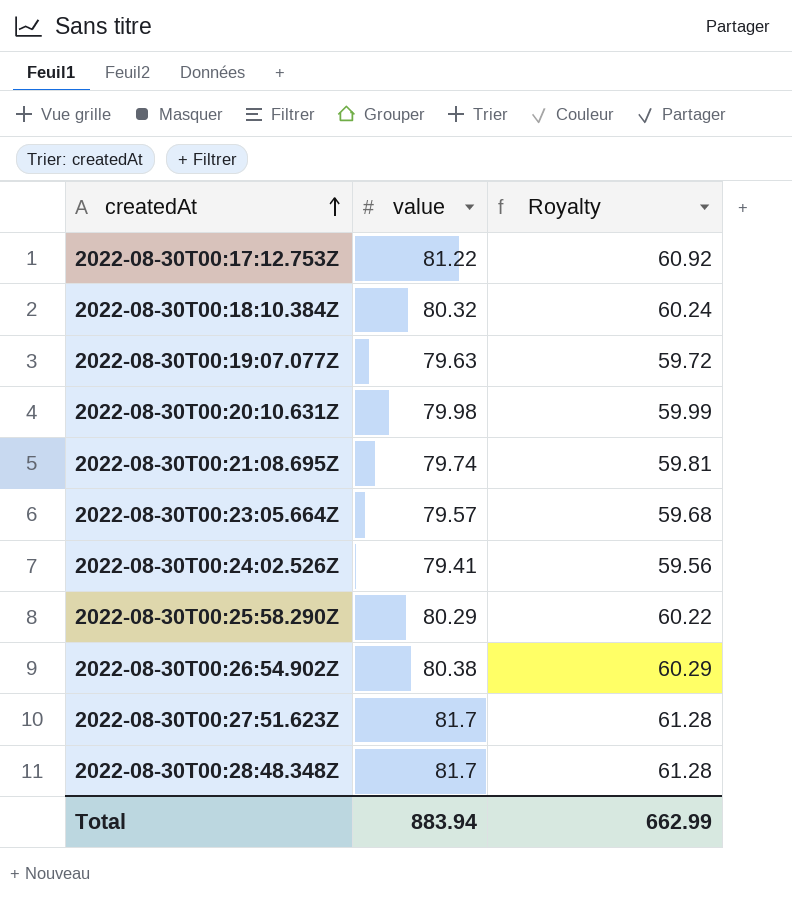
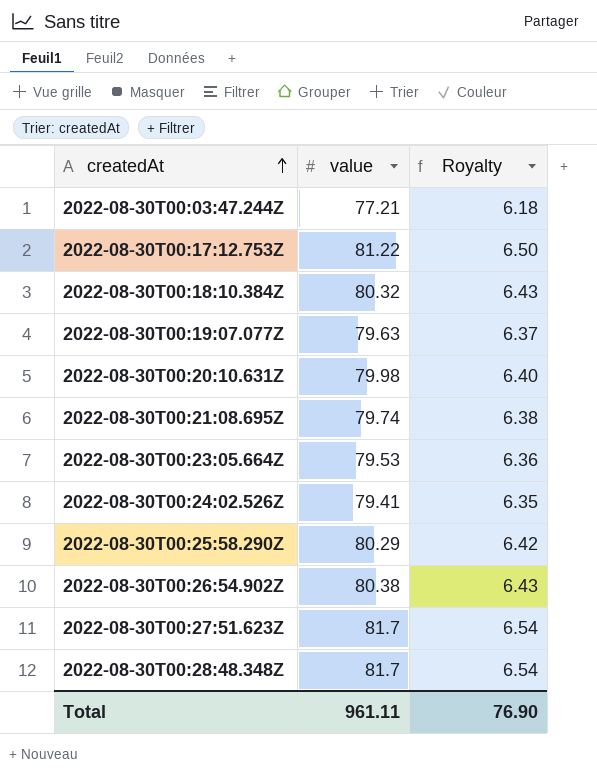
column Royalty | formula: [value] * 0.75 -> [value] * 0.08
row 2022-08-30T00:03:47.244Z: none -> 77.21 | 6.18
2022-08-30T00:23:05.664Z | value: 79.57 -> 79.53
Total | value: 883.94 -> 961.11
Total | Royalty: 662.99 -> 76.90

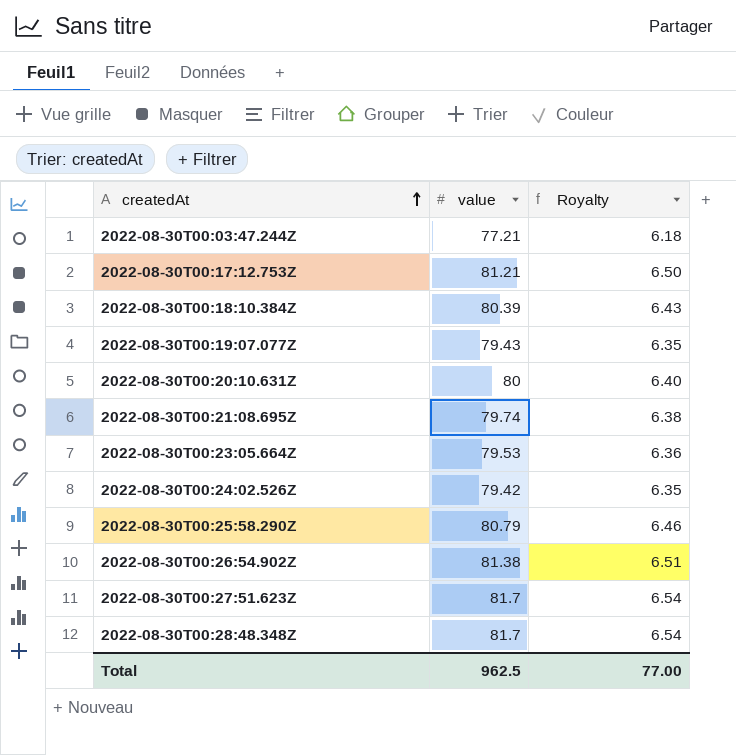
2022-08-30T00:17:12.753Z | value: 81.22 -> 81.21
2022-08-30T00:18:10.384Z | value: 80.32 -> 80.39
2022-08-30T00:19:07.077Z | value: 79.63 -> 79.43
2022-08-30T00:19:07.077Z | Royalty: 6.37 -> 6.35
2022-08-30T00:20:10.631Z | value: 79.98 -> 80
2022-08-30T00:24:02.526Z | value: 79.41 -> 79.42
2022-08-30T00:25:58.290Z | value: 80.29 -> 80.79
2022-08-30T00:25:58.290Z | Royalty: 6.42 -> 6.46
2022-08-30T00:26:54.902Z | value: 80.38 -> 81.38
2022-08-30T00:26:54.902Z | Royalty: 6.43 -> 6.51
Total | value: 961.11 -> 962.5
Total | Royalty: 76.90 -> 77.00

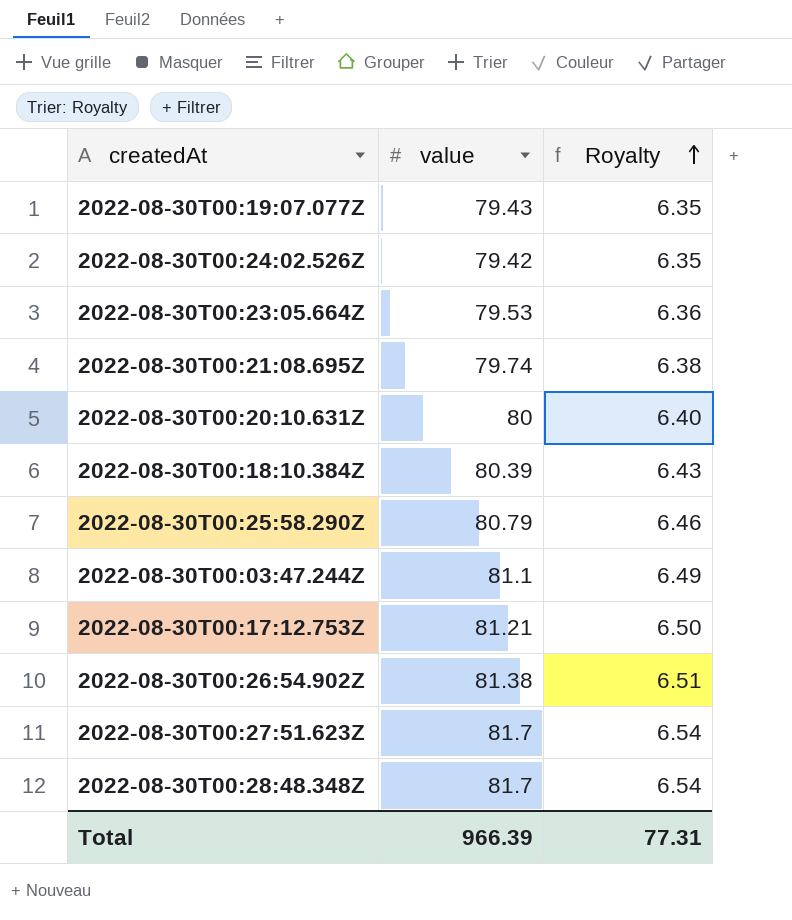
row order: createdAt ascending -> Royalty ascending
2022-08-30T00:03:47.244Z | value: 77.21 -> 81.1
2022-08-30T00:03:47.244Z | Royalty: 6.18 -> 6.49
Total | value: 962.5 -> 966.39
Total | Royalty: 77.00 -> 77.31

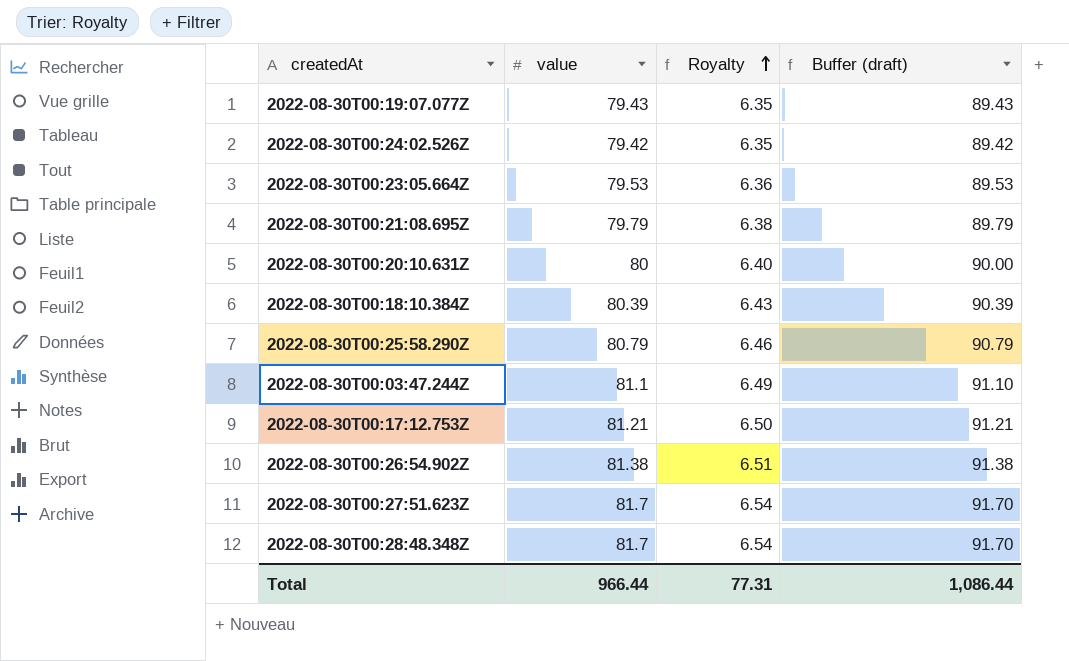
column Buffer (draft) | formula: none -> [value] + 10
2022-08-30T00:21:08.695Z | value: 79.74 -> 79.79
Total | value: 966.39 -> 966.44

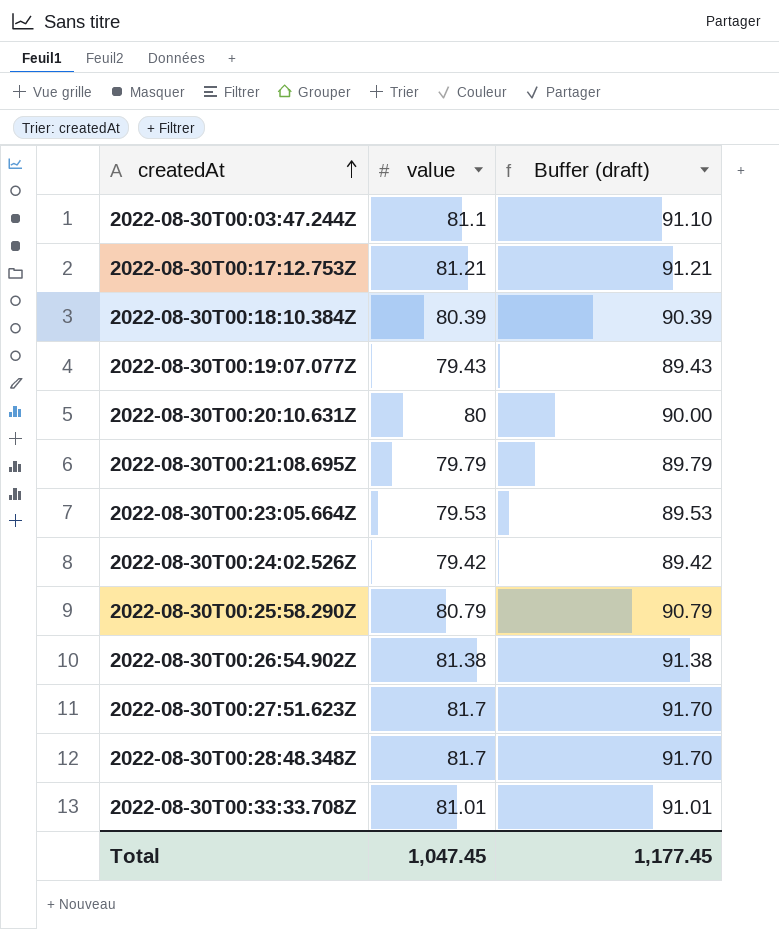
row order: Royalty ascending -> createdAt ascending
column Royalty | formula: [value] * 0.08 -> none
row 2022-08-30T00:33:33.708Z: none -> 81.01 | 91.01
Total | value: 966.44 -> 1,047.45
Total | Buffer (draft): 1,086.44 -> 1,177.45

